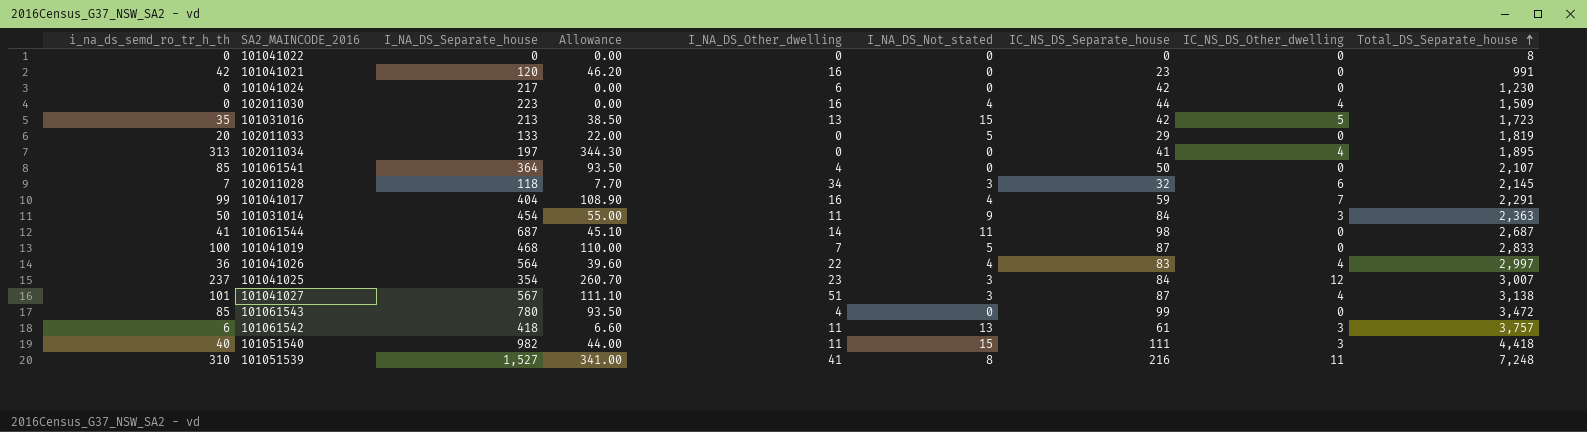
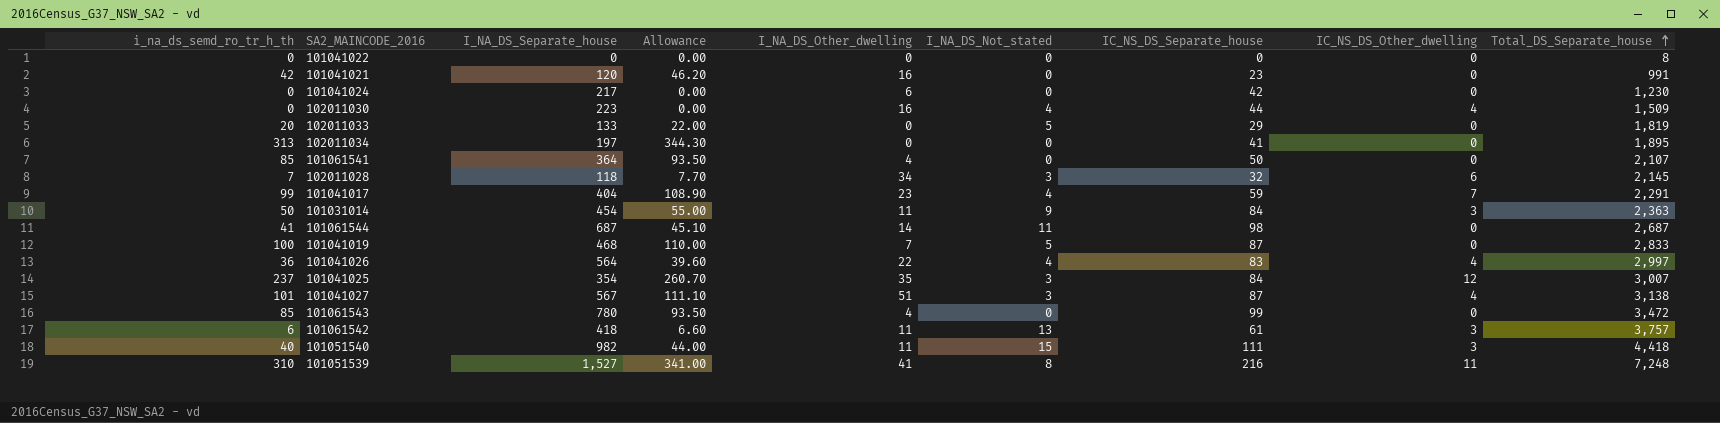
row 101031016: 35 | 213 | 38.50 | 13 | 15 | 42 | 5 | 1,723 -> none
102011034 | IC_NS_DS_Other_dwelling: 4 -> 0
101041017 | I_NA_DS_Other_dwelling: 16 -> 23
101041025 | I_NA_DS_Other_dwelling: 23 -> 35

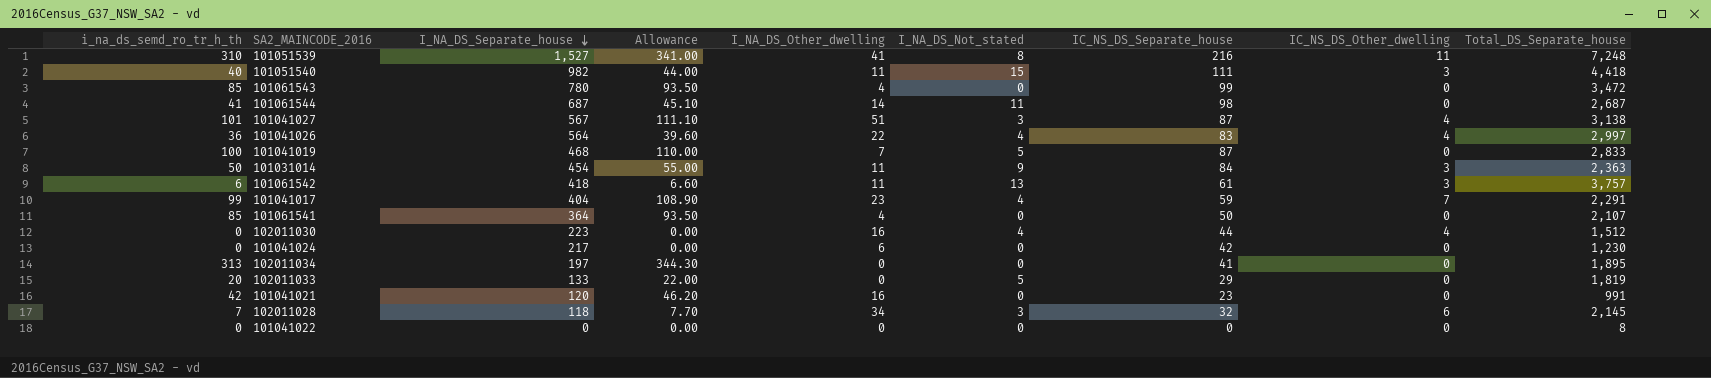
row order: Total_DS_Separate_house ascending -> I_NA_DS_Separate_house descending
row 101041025: 237 | 354 | 260.70 | 35 | 3 | 84 | 12 | 3,007 -> none
102011030 | Total_DS_Separate_house: 1,509 -> 1,512

